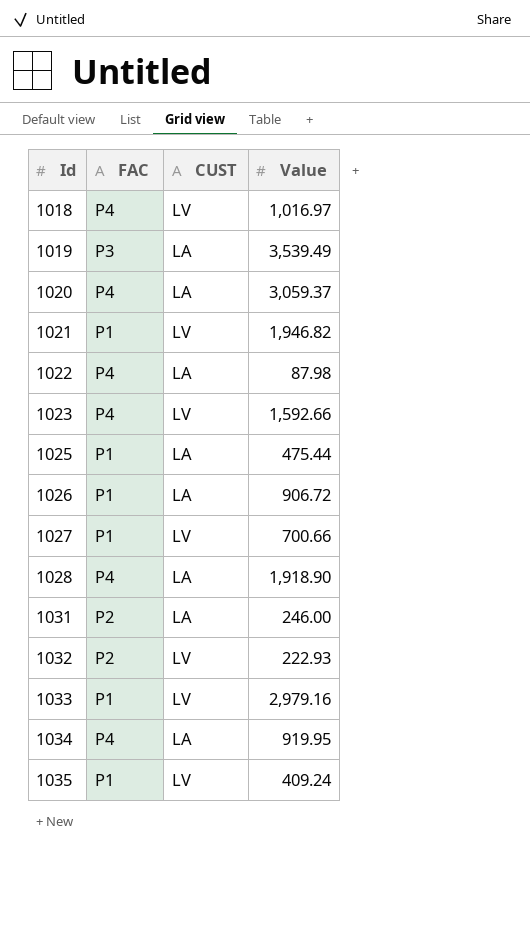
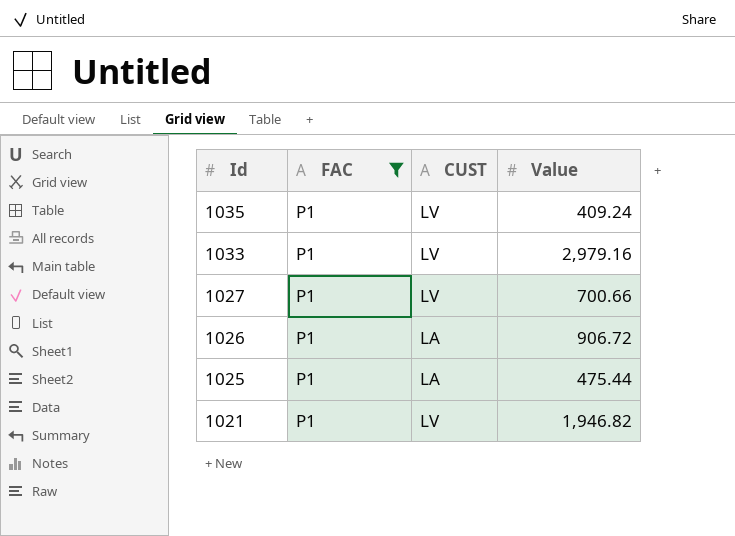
filter: none -> FAC = P1
row order: Id ascending -> Id descending

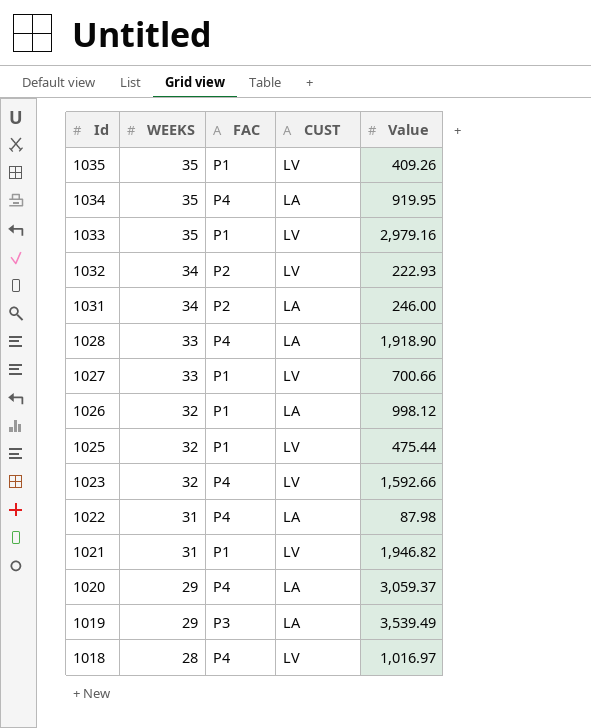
filter: FAC = P1 -> none
column WEEKS | position: none -> 2
1035 | Value: 409.24 -> 409.26
1026 | Value: 906.72 -> 998.12
1025 | CUST: LA -> LV

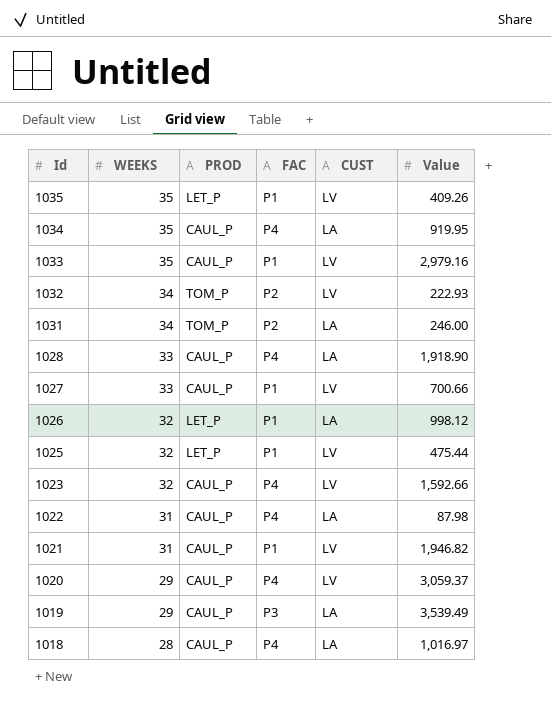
column PROD | position: none -> 3
1020 | CUST: LA -> LV
1018 | CUST: LV -> LA

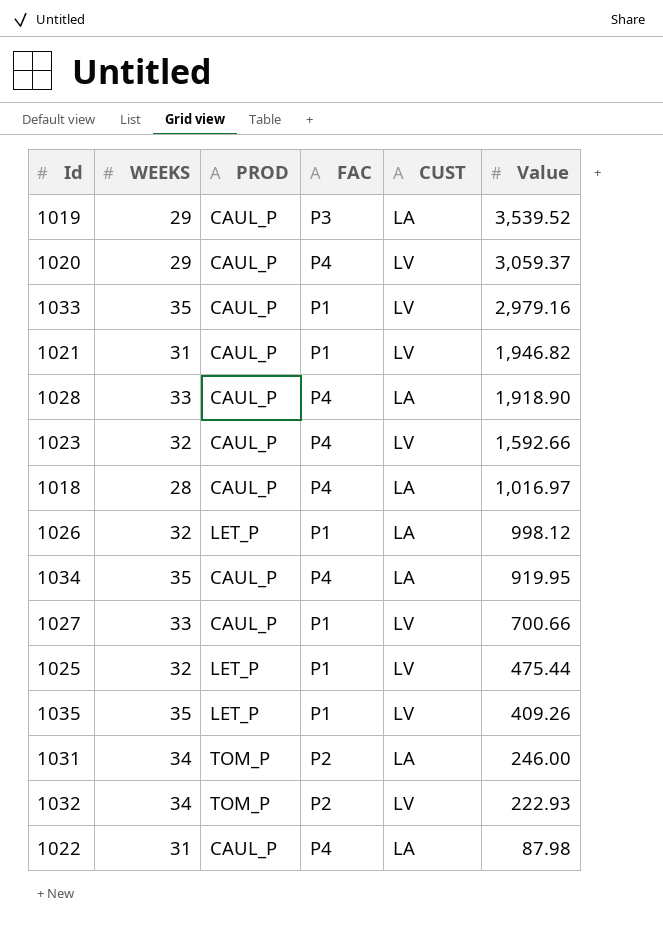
row order: Id descending -> Value descending
1019 | Value: 3,539.49 -> 3,539.52

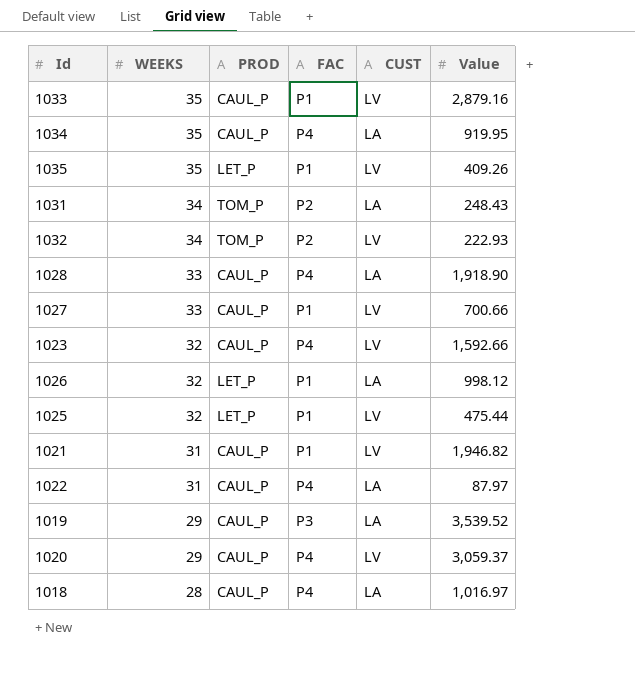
row order: Value descending -> WEEKS descending
1033 | Value: 2,979.16 -> 2,879.16
1031 | Value: 246.00 -> 248.43
1022 | Value: 87.98 -> 87.97

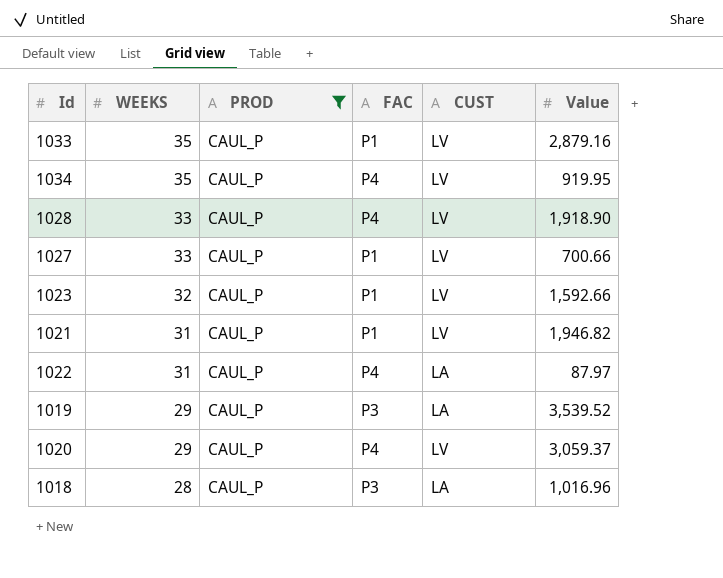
filter: none -> PROD = CAUL_P
1034 | CUST: LA -> LV
1028 | CUST: LA -> LV
1023 | FAC: P4 -> P1
1018 | FAC: P4 -> P3
1018 | Value: 1,016.97 -> 1,016.96

